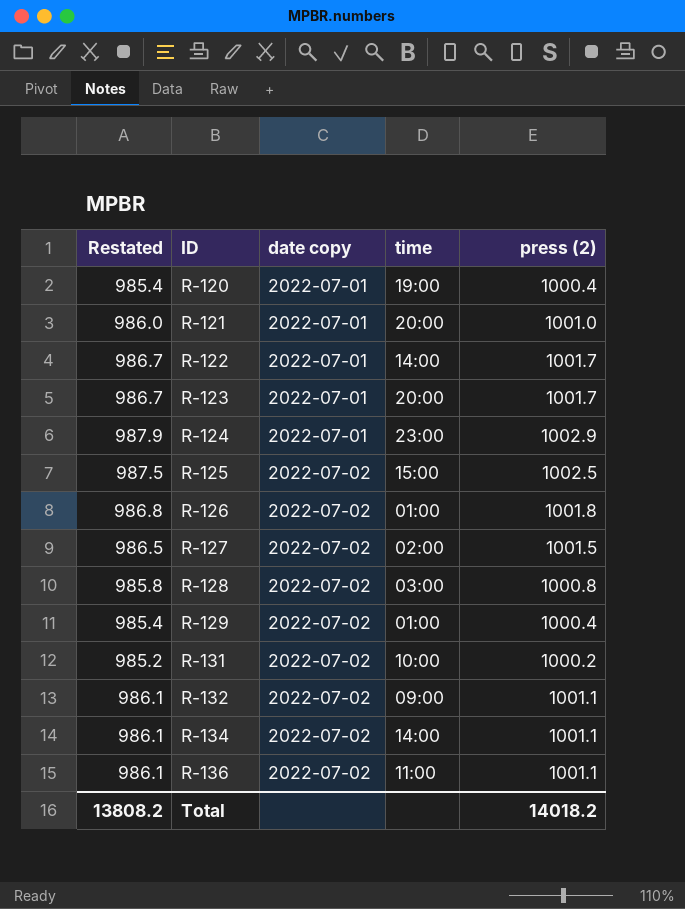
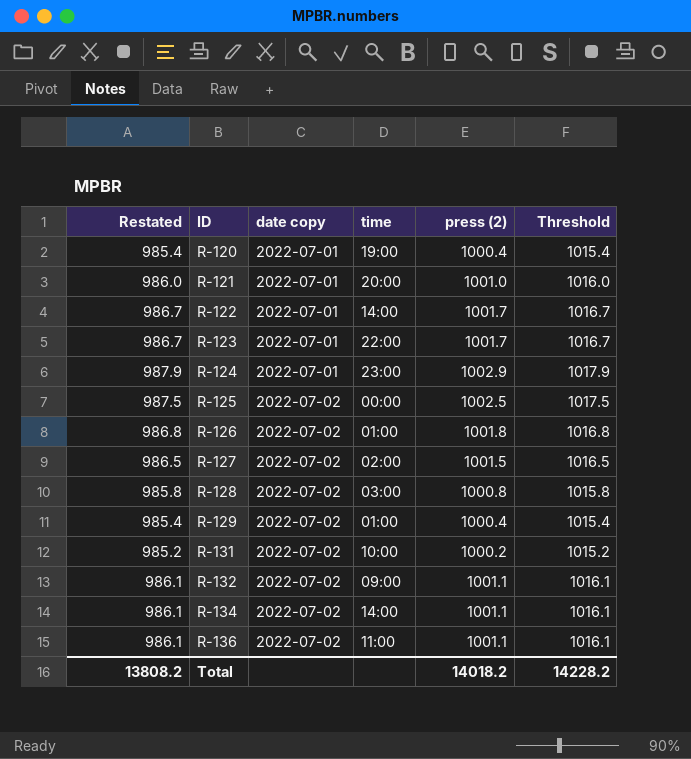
column Threshold | formula: none -> [press (2)] + 15
R-123 | time: 20:00 -> 22:00
R-125 | time: 15:00 -> 00:00

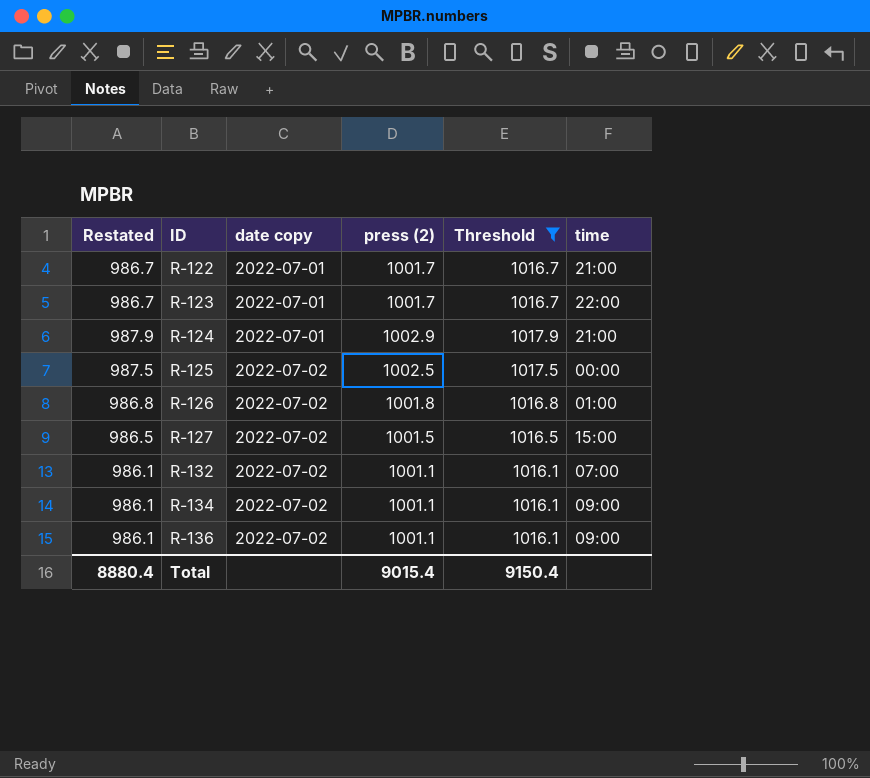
filter: none -> Threshold >= 1016.1
column time | position: 4 -> 6
R-122 | time: 14:00 -> 21:00
R-124 | time: 23:00 -> 21:00
R-127 | time: 02:00 -> 15:00
R-132 | time: 09:00 -> 07:00
R-134 | time: 14:00 -> 09:00
R-136 | time: 11:00 -> 09:00
Total | Restated: 13808.2 -> 8880.4
Total | press (2): 14018.2 -> 9015.4
Total | Threshold: 14228.2 -> 9150.4

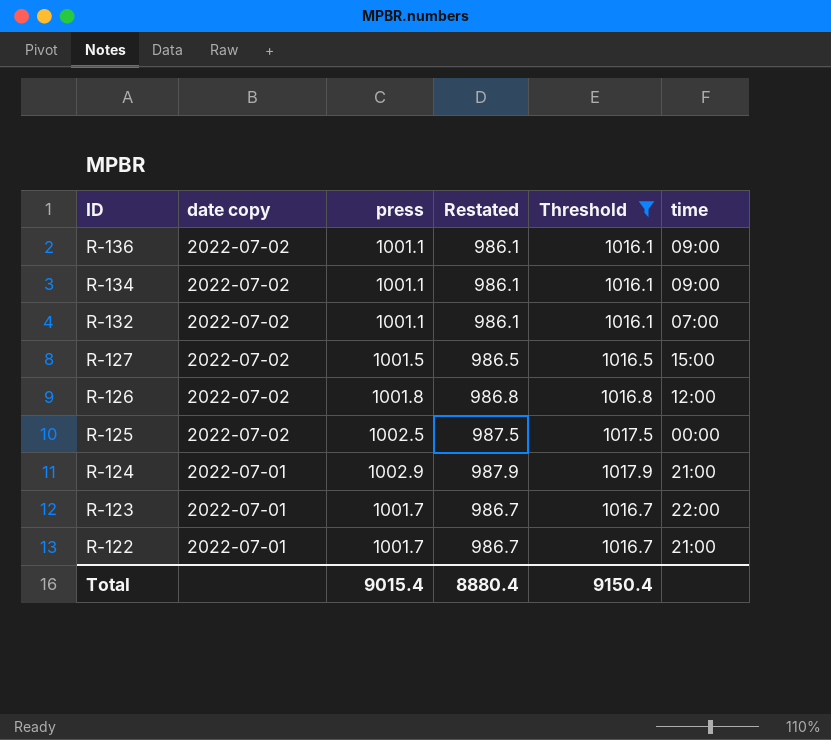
row order: ID ascending -> ID descending
column name: press (2) -> press
column Restated | position: 1 -> 4
R-126 | time: 01:00 -> 12:00

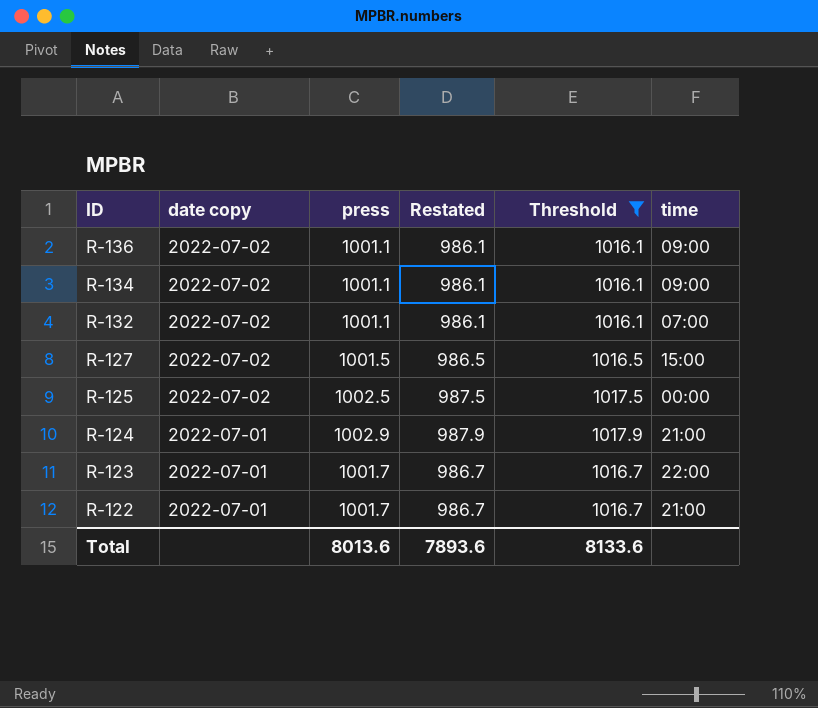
row R-126: 2022-07-02 | 1001.8 | 986.8 | 1016.8 | 12:00 -> none
Total | press: 9015.4 -> 8013.6
Total | Restated: 8880.4 -> 7893.6
Total | Threshold: 9150.4 -> 8133.6

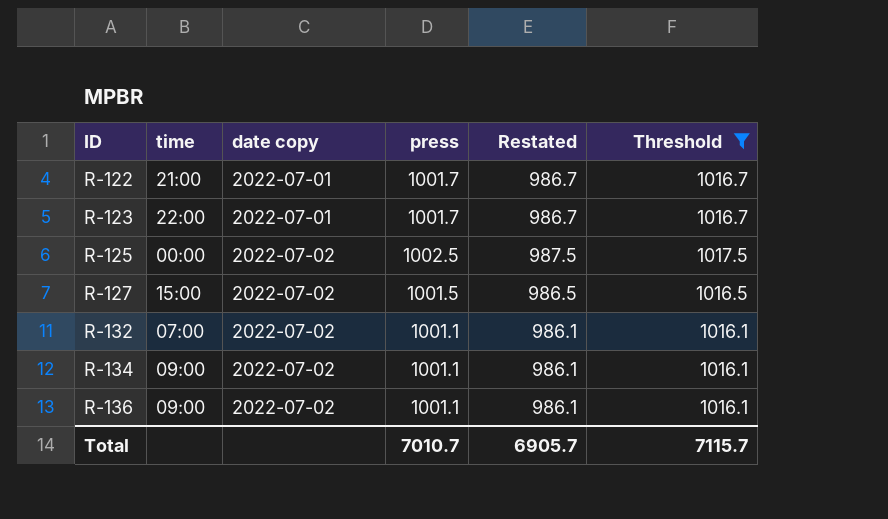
row order: ID descending -> ID ascending
column time | position: 6 -> 2
row R-124: 2022-07-01 | 1002.9 | 987.9 | 1017.9 | 21:00 -> none
Total | press: 8013.6 -> 7010.7
Total | Restated: 7893.6 -> 6905.7
Total | Threshold: 8133.6 -> 7115.7

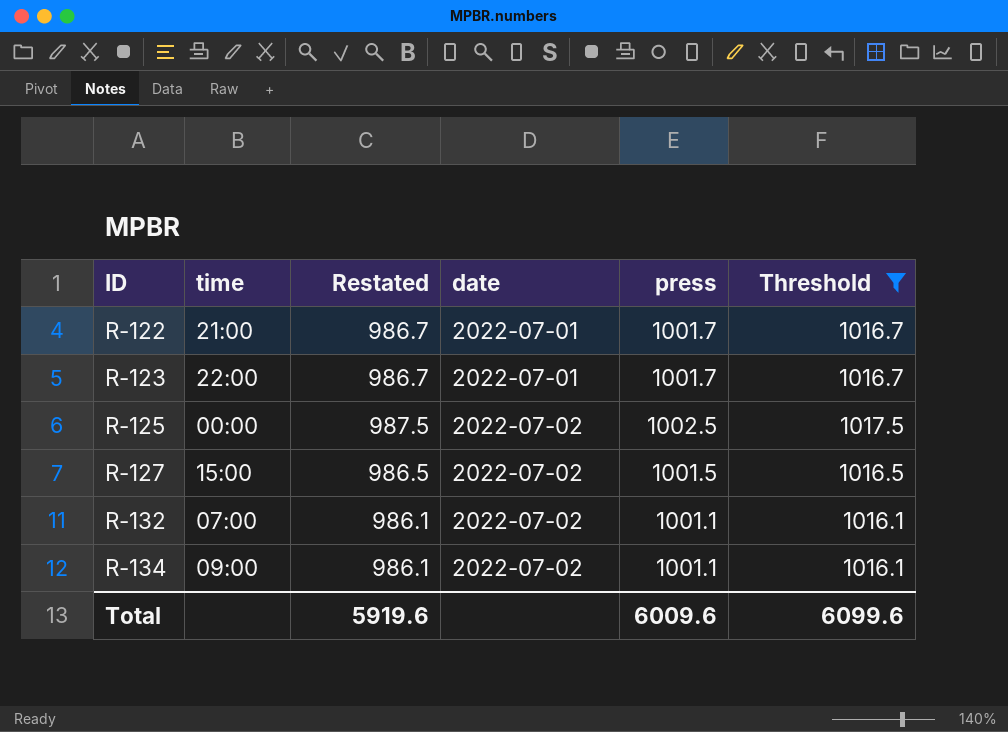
column Restated | position: 5 -> 3
column name: date copy -> date
row R-136: 09:00 | 2022-07-02 | 1001.1 | 986.1 | 1016.1 -> none
Total | Restated: 6905.7 -> 5919.6
Total | press: 7010.7 -> 6009.6
Total | Threshold: 7115.7 -> 6099.6

